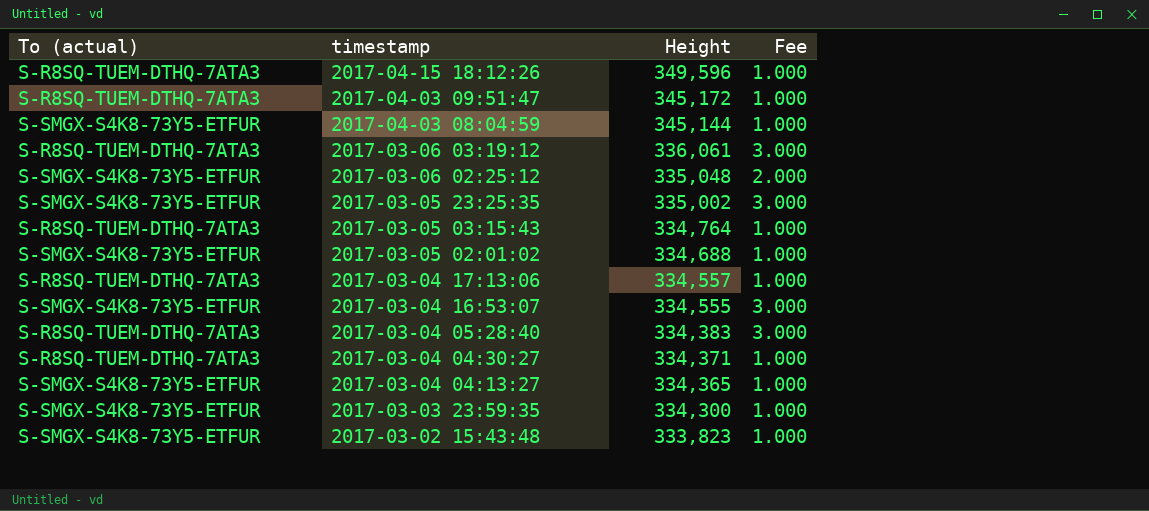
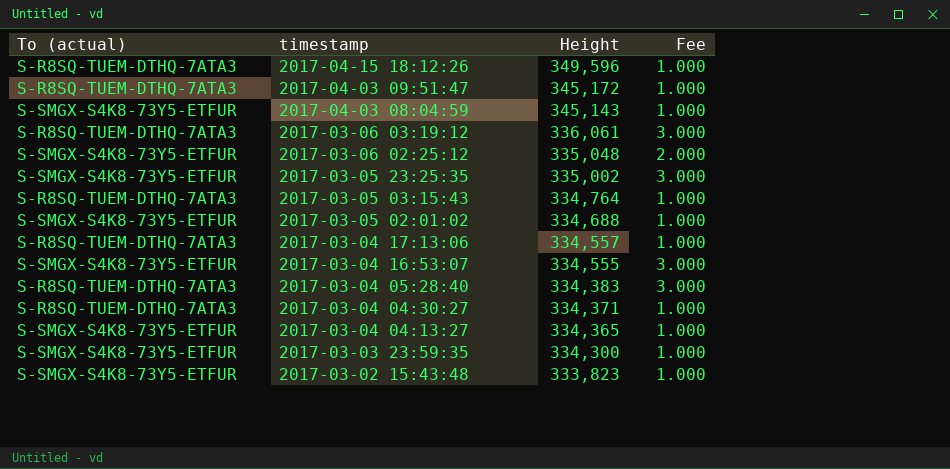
2017-04-03 08:04:59 | Height: 345,144 -> 345,143

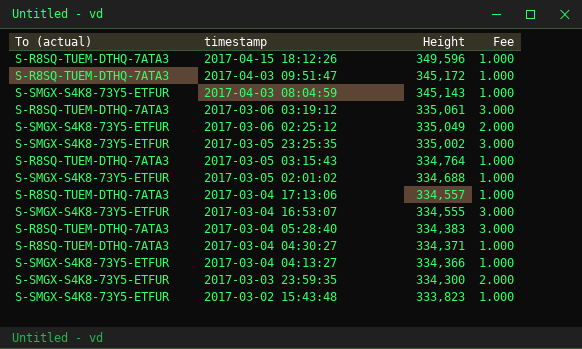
2017-03-06 03:19:12 | Height: 336,061 -> 335,061
2017-03-06 02:25:12 | Height: 335,048 -> 335,049
2017-03-04 04:13:27 | Height: 334,365 -> 334,366
2017-03-03 23:59:35 | Fee: 1.000 -> 2.000

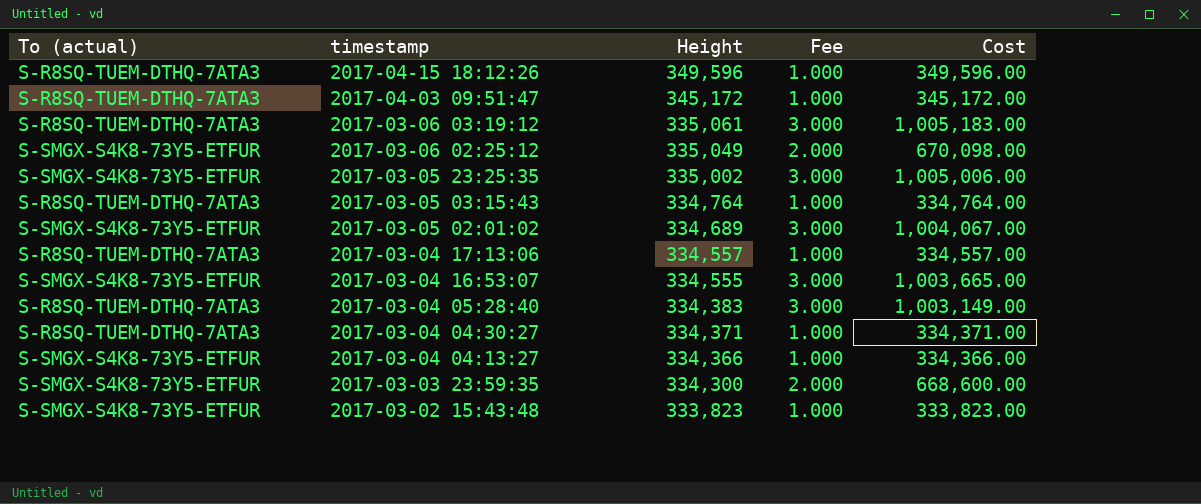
column Cost | formula: none -> [Height] * [Fee]
row 2017-04-03 08:04:59: S-SMGX-S4K8-73Y5-ETFUR | 345,143 | 1.000 -> none
2017-03-05 02:01:02 | Height: 334,688 -> 334,689
2017-03-05 02:01:02 | Fee: 1.000 -> 3.000

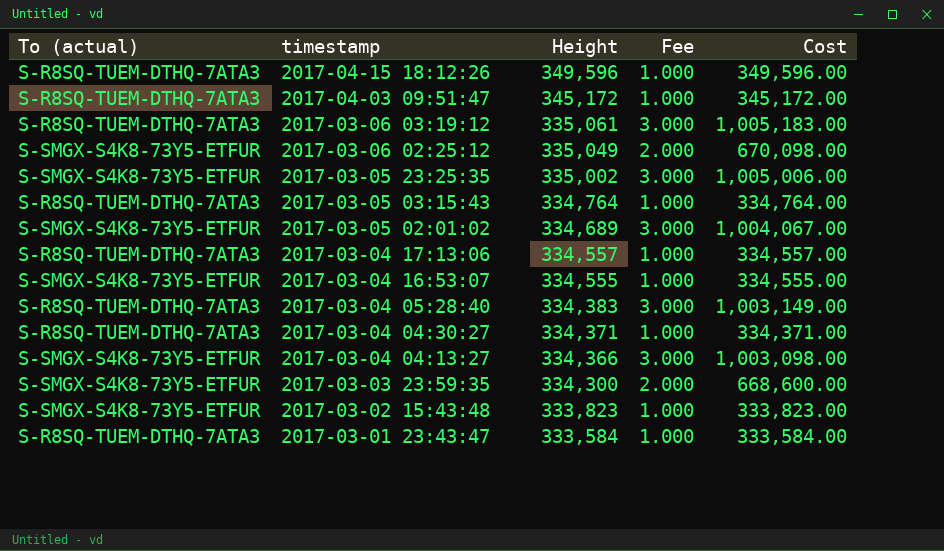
2017-03-04 16:53:07 | Fee: 3.000 -> 1.000
2017-03-04 16:53:07 | Cost: 1,003,665.00 -> 334,555.00
2017-03-04 04:13:27 | Fee: 1.000 -> 3.000
2017-03-04 04:13:27 | Cost: 334,366.00 -> 1,003,098.00
row 2017-03-01 23:43:47: none -> S-R8SQ-TUEM-DTHQ-7ATA3 | 333,584 | 1.000 | 333,584.00

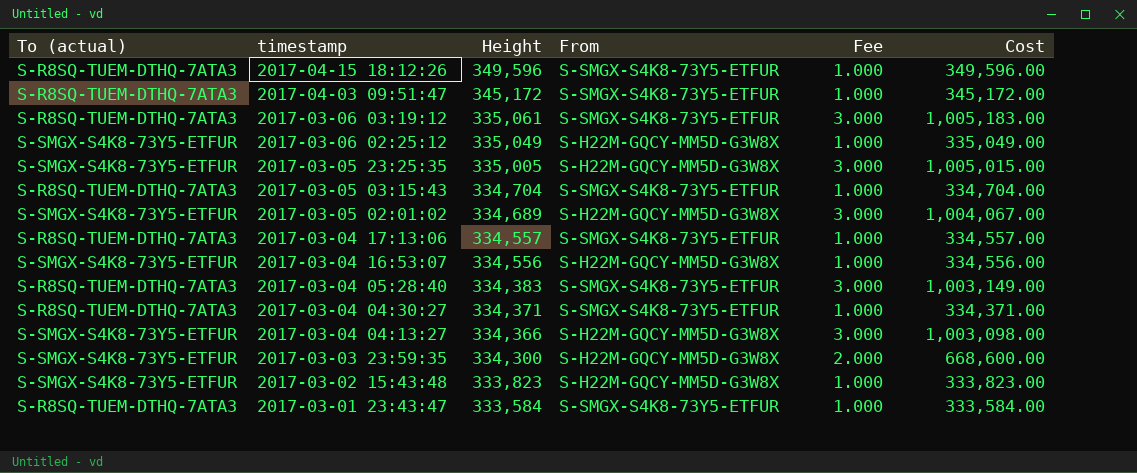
column From | position: none -> 4
2017-03-06 02:25:12 | Fee: 2.000 -> 1.000
2017-03-06 02:25:12 | Cost: 670,098.00 -> 335,049.00
2017-03-05 23:25:35 | Height: 335,002 -> 335,005
2017-03-05 23:25:35 | Cost: 1,005,006.00 -> 1,005,015.00
2017-03-05 03:15:43 | Height: 334,764 -> 334,704
2017-03-05 03:15:43 | Cost: 334,764.00 -> 334,704.00
2017-03-04 16:53:07 | Height: 334,555 -> 334,556
2017-03-04 16:53:07 | Cost: 334,555.00 -> 334,556.00

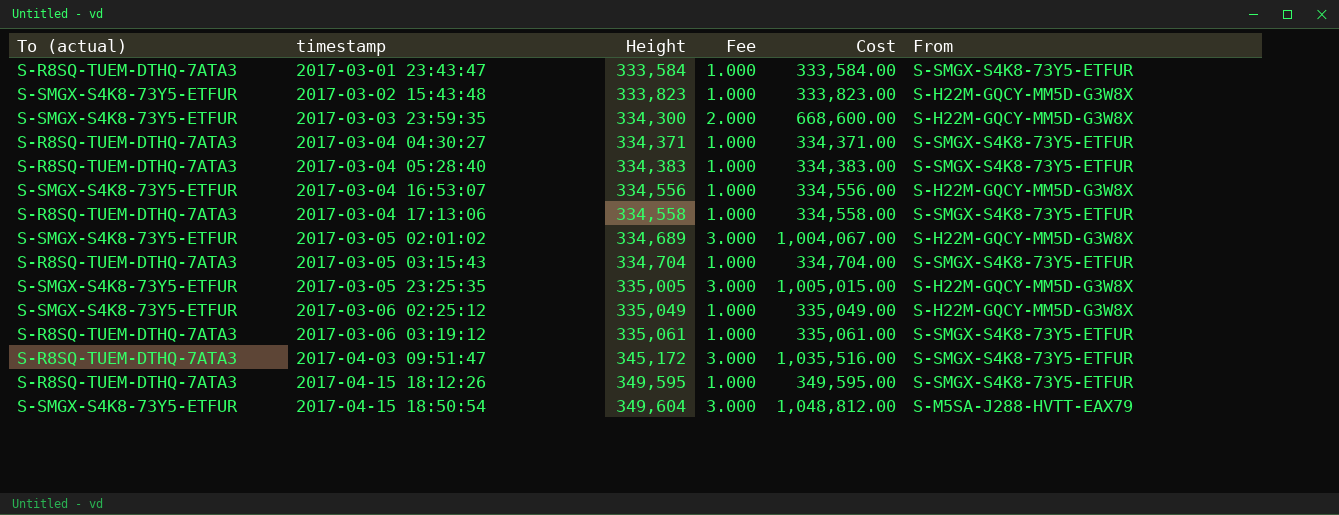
row order: timestamp descending -> timestamp ascending
column From | position: 4 -> 6
row 2017-03-04 04:13:27: S-SMGX-S4K8-73Y5-ETFUR | 334,366 | S-H22M-GQCY-MM5D-G3W8X | 3.000 | 1,003,098.00 -> none
2017-03-04 05:28:40 | Fee: 3.000 -> 1.000
2017-03-04 05:28:40 | Cost: 1,003,149.00 -> 334,383.00
2017-03-04 17:13:06 | Height: 334,557 -> 334,558
2017-03-04 17:13:06 | Cost: 334,557.00 -> 334,558.00
2017-03-06 03:19:12 | Fee: 3.000 -> 1.000
2017-03-06 03:19:12 | Cost: 1,005,183.00 -> 335,061.00
2017-04-03 09:51:47 | Fee: 1.000 -> 3.000
2017-04-03 09:51:47 | Cost: 345,172.00 -> 1,035,516.00
2017-04-15 18:12:26 | Height: 349,596 -> 349,595
2017-04-15 18:12:26 | Cost: 349,596.00 -> 349,595.00
row 2017-04-15 18:50:54: none -> S-SMGX-S4K8-73Y5-ETFUR | 349,604 | 3.000 | 1,048,812.00 | S-M5SA-J288-HVTT-EAX79

